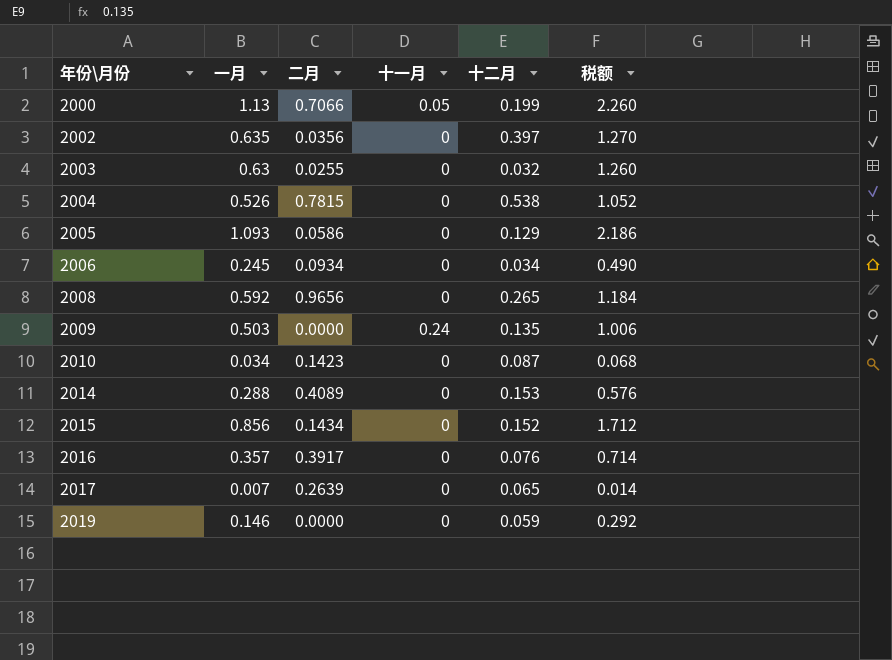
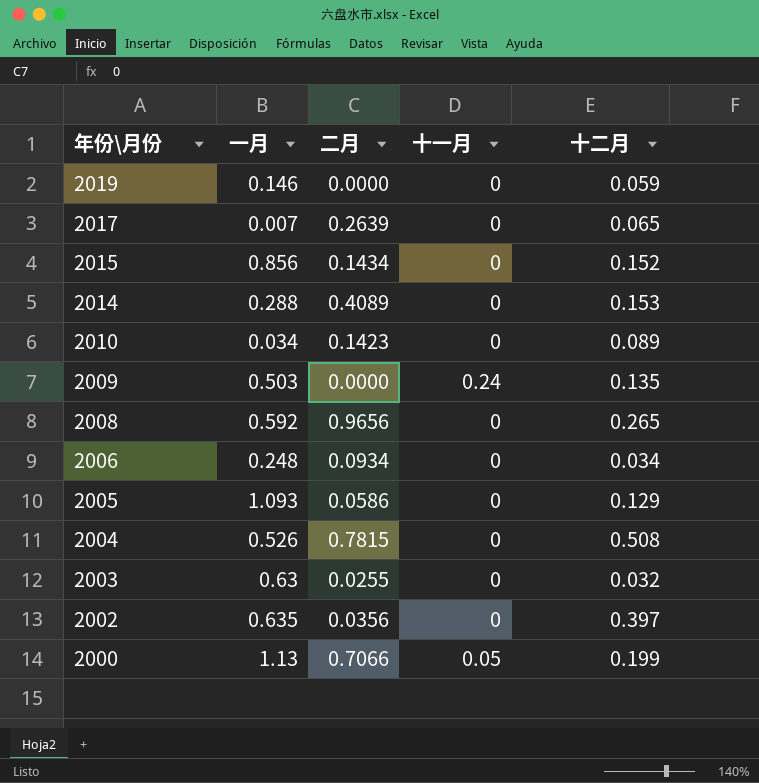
row order: 年份\月份 ascending -> 年份\月份 descending
column 税额 | formula: [一月] * 2 -> none
row 2016: 0.357 | 0.3917 | 0 | 0.076 | 0.714 -> none
2010 | 十二月: 0.087 -> 0.089
2006 | 一月: 0.245 -> 0.248
2004 | 十二月: 0.538 -> 0.508

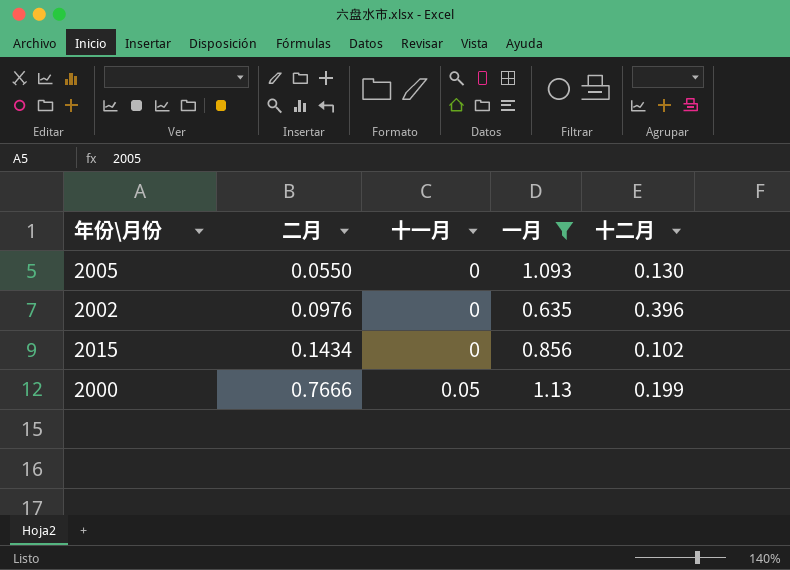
filter: none -> 一月 >= 0.635
row order: 年份\月份 descending -> 二月 ascending
column 一月 | position: 2 -> 4
2005 | 二月: 0.0586 -> 0.0550
2005 | 十二月: 0.129 -> 0.130
2002 | 二月: 0.0356 -> 0.0976
2002 | 十二月: 0.397 -> 0.396
2015 | 十二月: 0.152 -> 0.102
2000 | 二月: 0.7066 -> 0.7666

